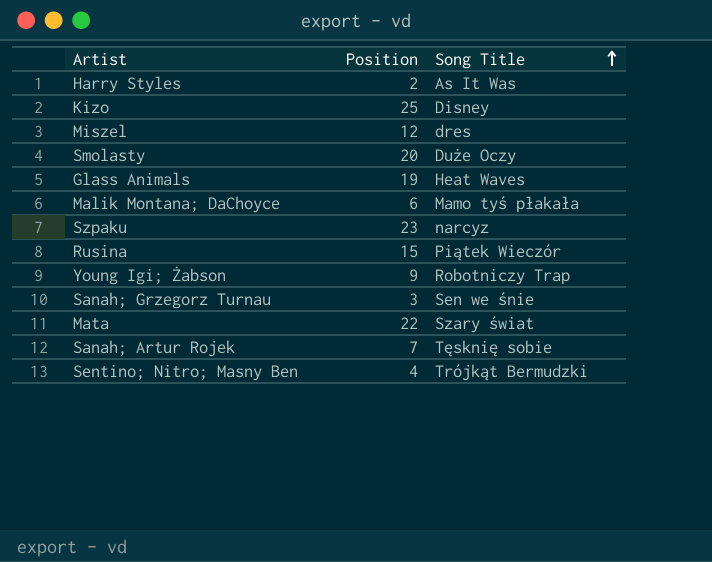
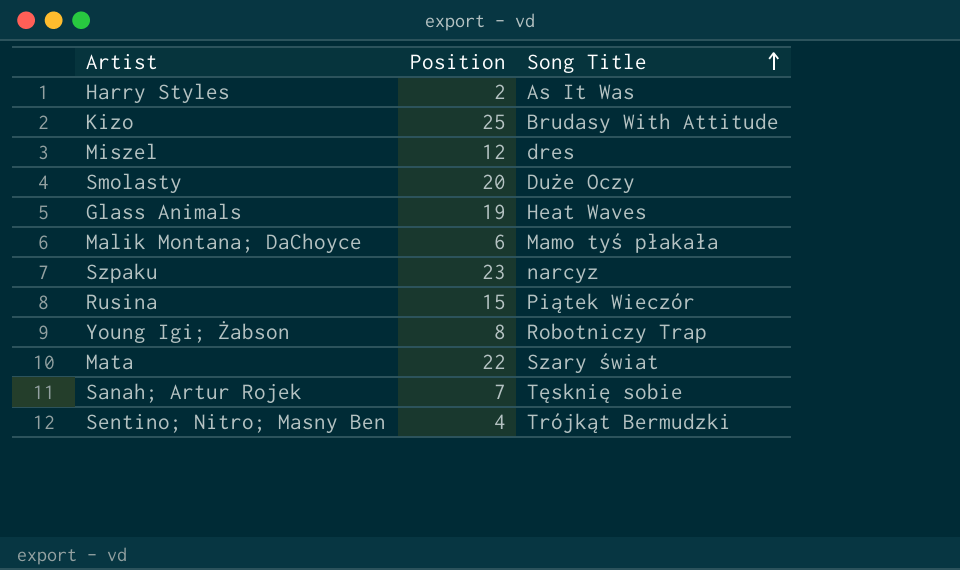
row Sanah; Grzegorz Turnau: 3 | Sen we śnie -> none
Kizo | Song Title: Disney -> Brudasy With Attitude
Young Igi; Żabson | Position: 9 -> 8

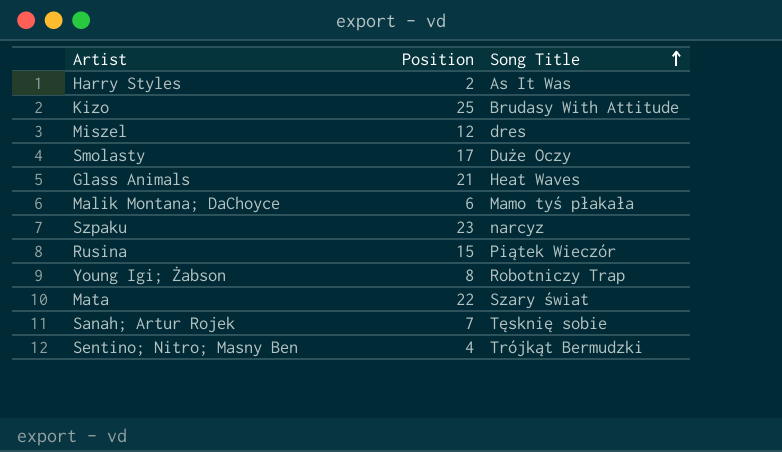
Smolasty | Position: 20 -> 17
Glass Animals | Position: 19 -> 21

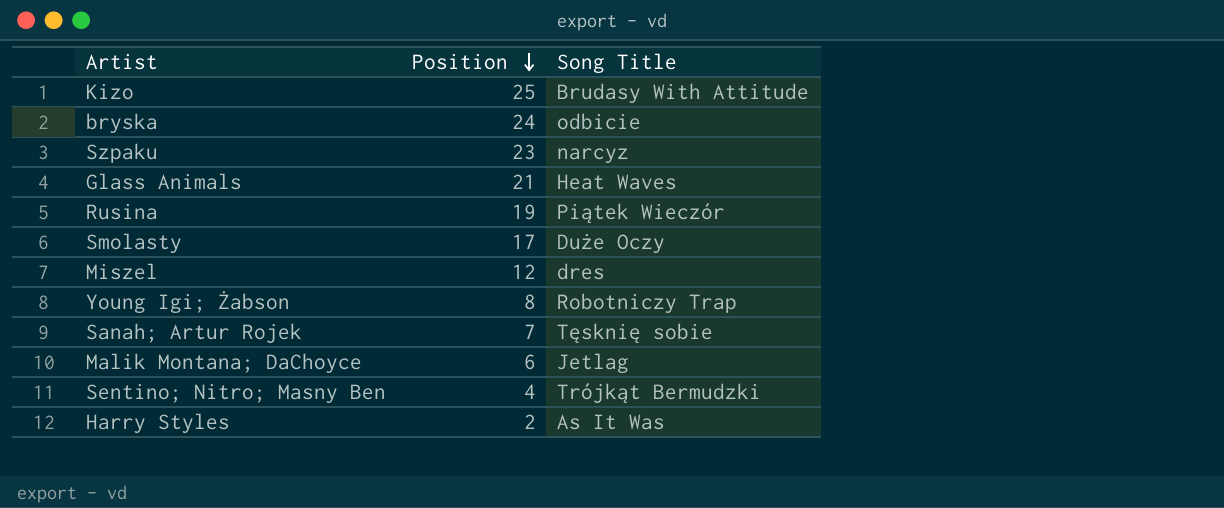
row order: Song Title ascending -> Position descending
row Mata: 22 | Szary świat -> none
row bryska: none -> 24 | odbicie
Rusina | Position: 15 -> 19
Malik Montana; DaChoyce | Song Title: Mamo tyś płakała -> Jetlag

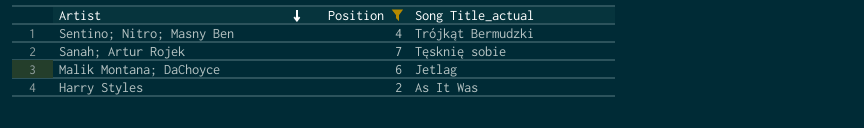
filter: none -> Position <= 7
row order: Position descending -> Artist descending
column name: Song Title -> Song Title_actual

